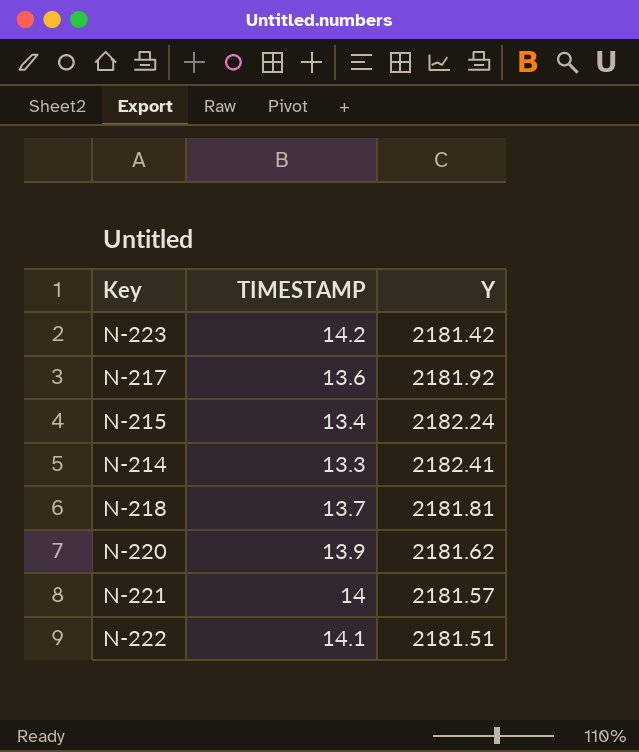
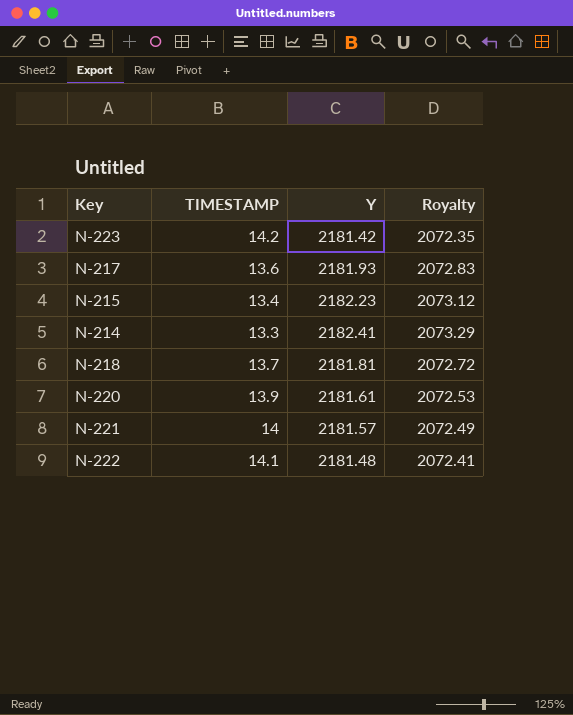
column Royalty | formula: none -> [Y] * 0.95
N-217 | Y: 2181.92 -> 2181.93
N-215 | Y: 2182.24 -> 2182.23
N-220 | Y: 2181.62 -> 2181.61
N-222 | Y: 2181.51 -> 2181.48

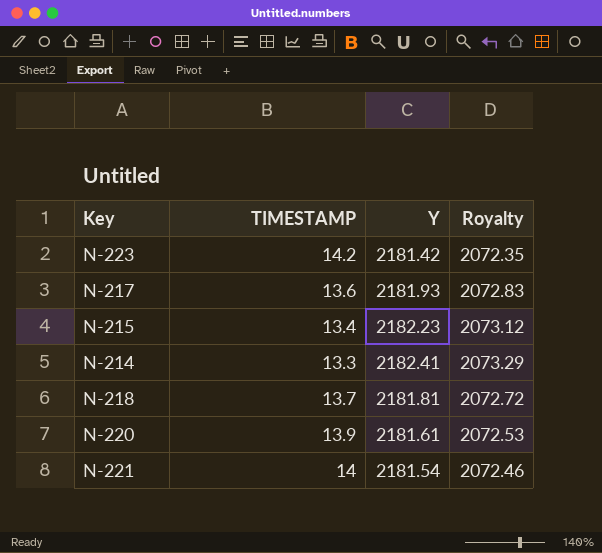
row N-222: 14.1 | 2181.48 | 2072.41 -> none
N-221 | Y: 2181.57 -> 2181.54
N-221 | Royalty: 2072.49 -> 2072.46

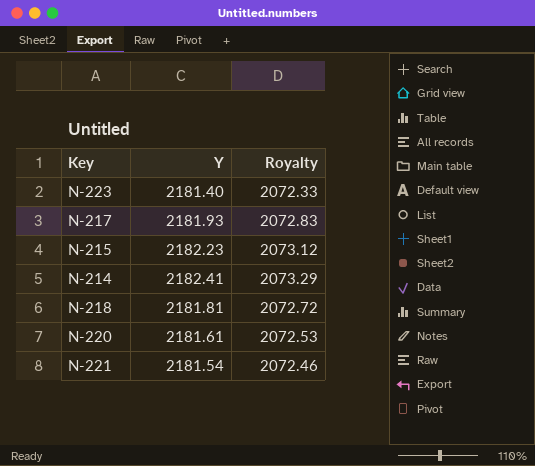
column TIMESTAMP | position: 2 -> none
N-223 | Y: 2181.42 -> 2181.40
N-223 | Royalty: 2072.35 -> 2072.33

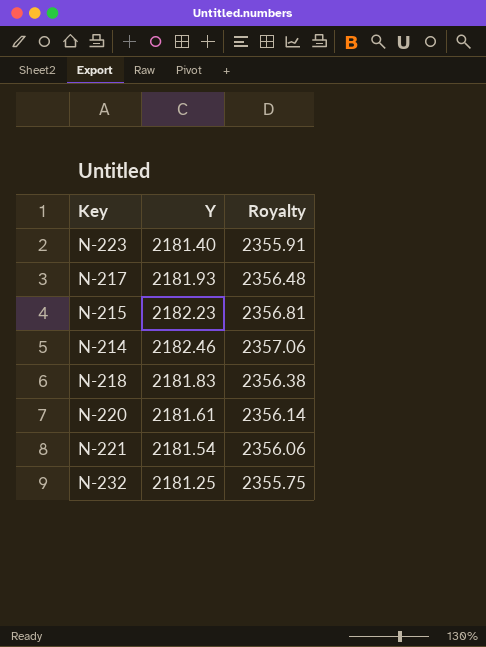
column Royalty | formula: [Y] * 0.95 -> [Y] * 1.08
N-214 | Y: 2182.41 -> 2182.46
N-218 | Y: 2181.81 -> 2181.83
row N-232: none -> 2181.25 | 2355.75

